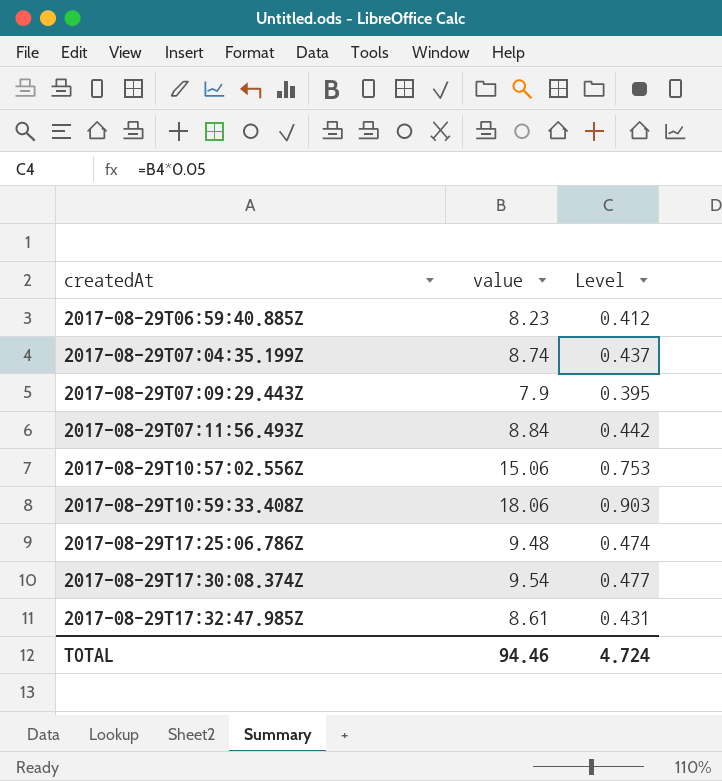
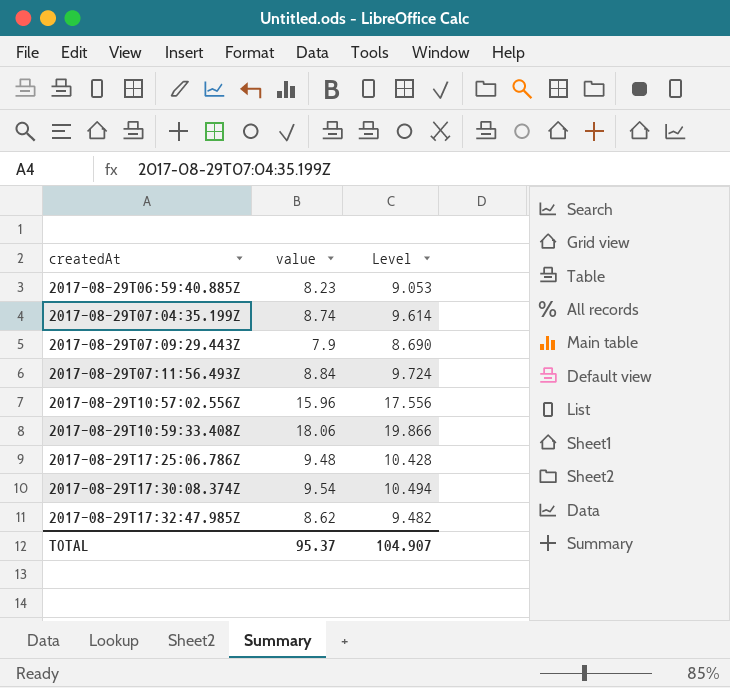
column Level | formula: [value] * 0.05 -> [value] * 1.1
2017-08-29T10:57:02.556Z | value: 15.06 -> 15.96
2017-08-29T17:32:47.985Z | value: 8.61 -> 8.62
TOTAL | value: 94.46 -> 95.37
TOTAL | Level: 4.724 -> 104.907

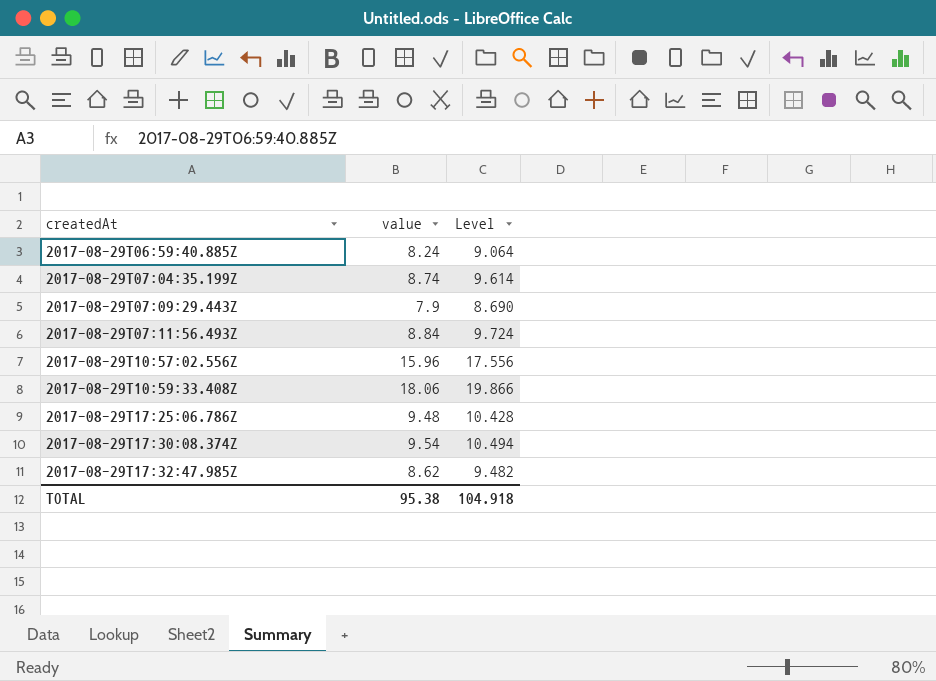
2017-08-29T06:59:40.885Z | value: 8.23 -> 8.24
2017-08-29T06:59:40.885Z | Level: 9.053 -> 9.064
TOTAL | value: 95.37 -> 95.38
TOTAL | Level: 104.907 -> 104.918

